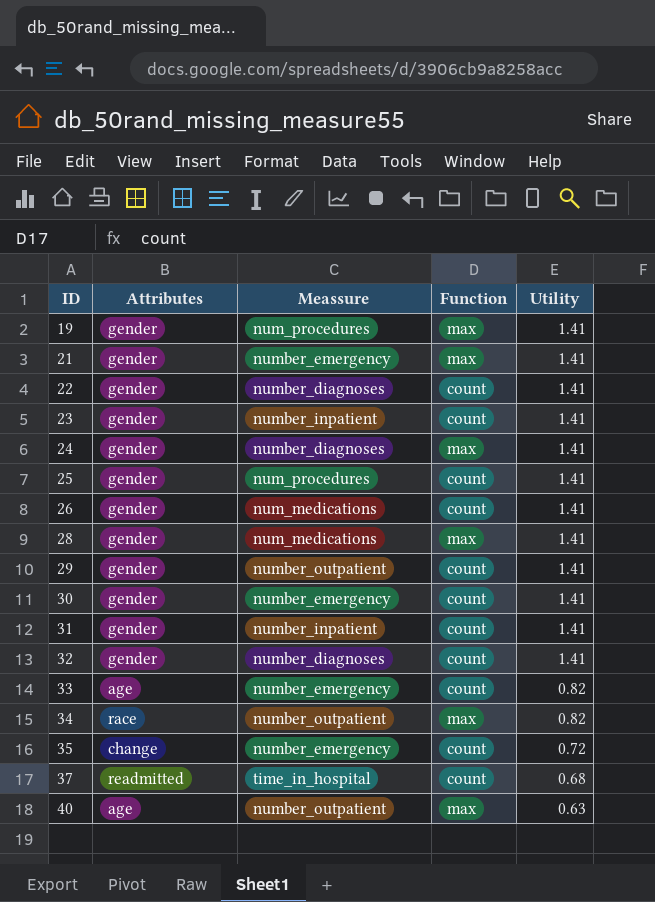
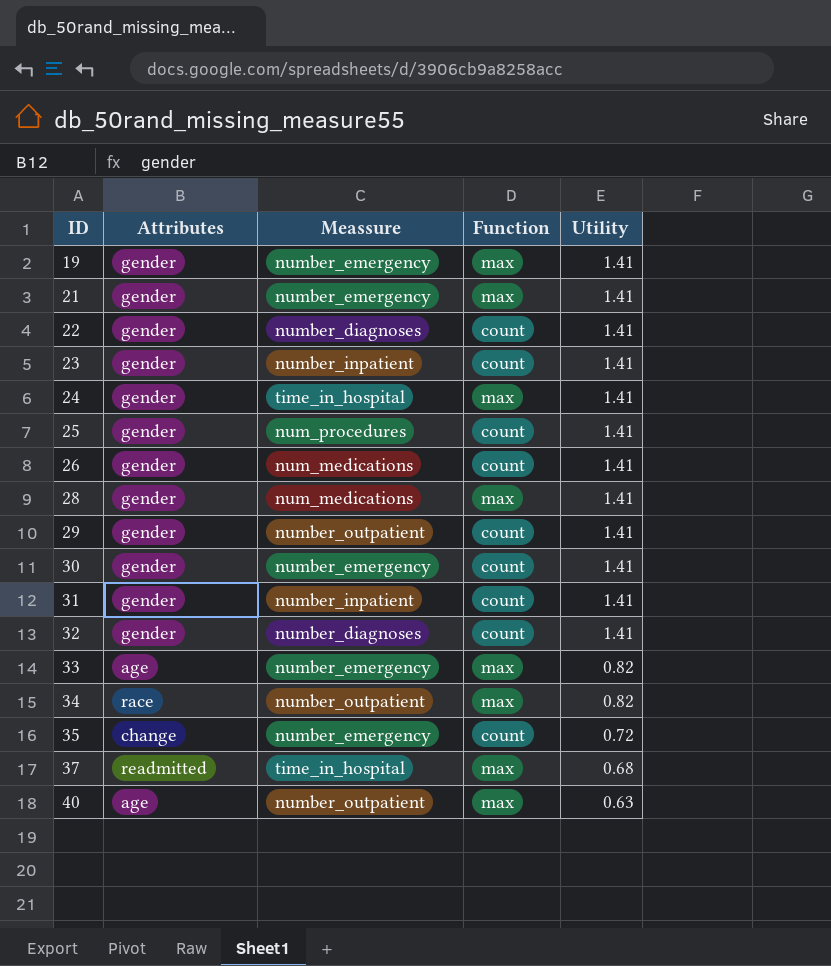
19 | Meassure: num_procedures -> number_emergency
24 | Meassure: number_diagnoses -> time_in_hospital
33 | Function: count -> max
37 | Function: count -> max

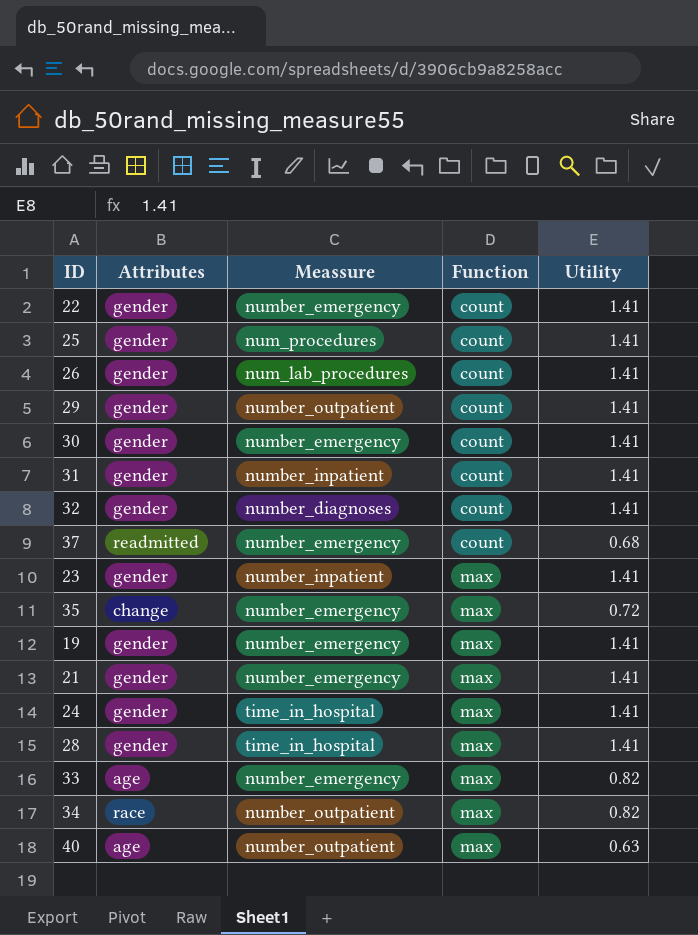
row order: ID ascending -> Function ascending
22 | Meassure: number_diagnoses -> number_emergency
26 | Meassure: num_medications -> num_lab_procedures
37 | Meassure: time_in_hospital -> number_emergency
37 | Function: max -> count
23 | Function: count -> max
35 | Function: count -> max
28 | Meassure: num_medications -> time_in_hospital

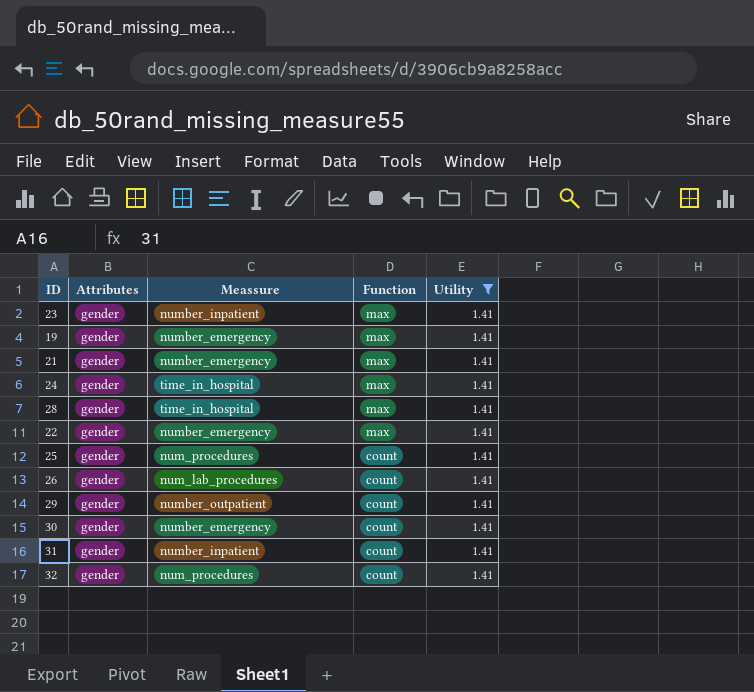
filter: none -> Utility = 1.41
row order: Function ascending -> Function descending
22 | Function: count -> max
32 | Meassure: number_diagnoses -> num_procedures

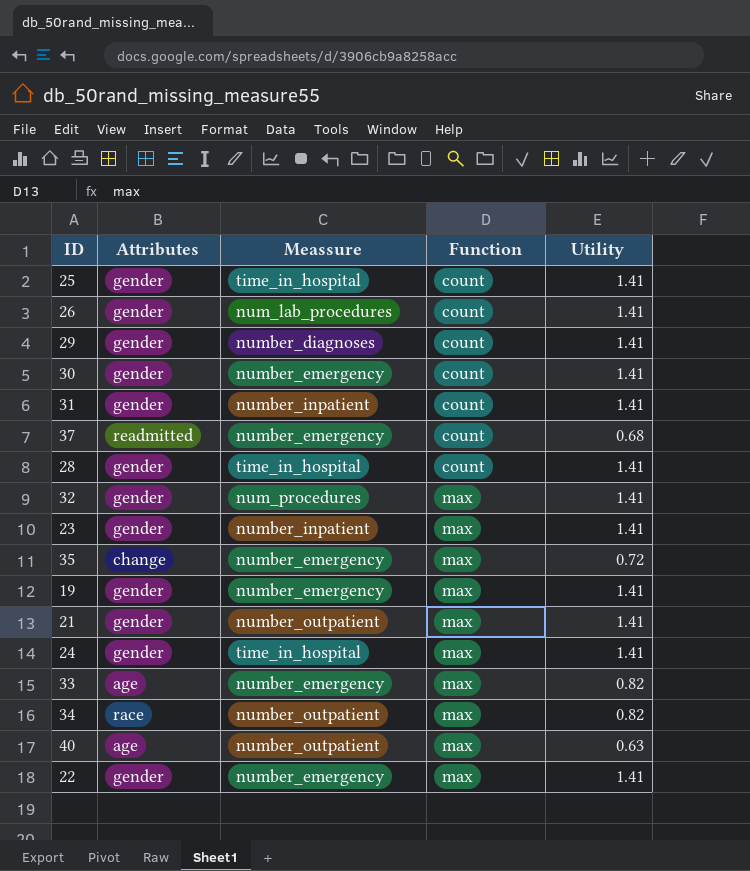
filter: Utility = 1.41 -> none
row order: Function descending -> Function ascending
25 | Meassure: num_procedures -> time_in_hospital
29 | Meassure: number_outpatient -> number_diagnoses
28 | Function: max -> count
32 | Function: count -> max
21 | Meassure: number_emergency -> number_outpatient

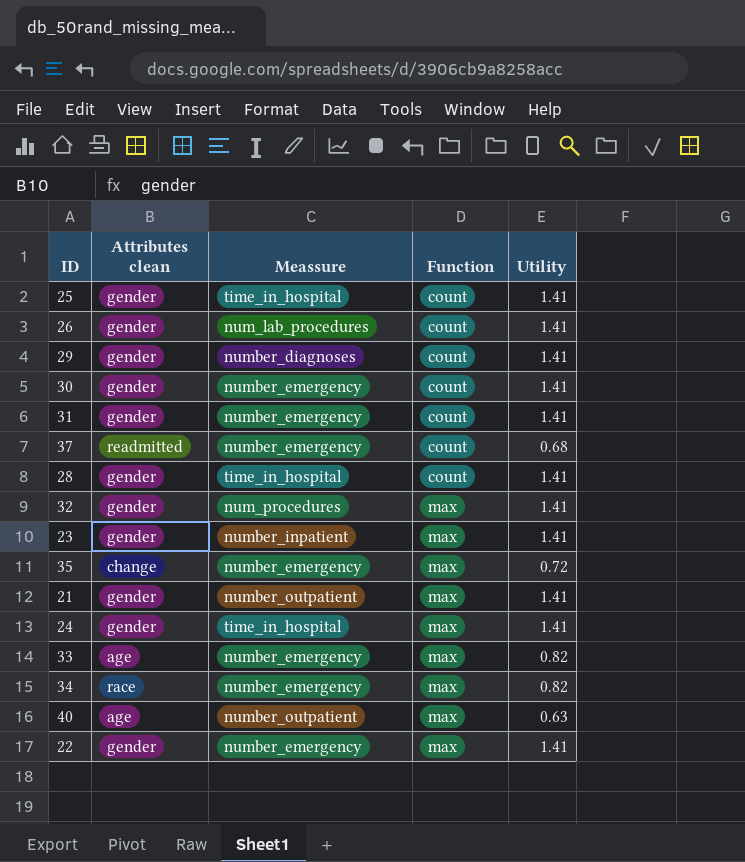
column name: Attributes -> Attributes clean
row 19: gender | number_emergency | max | 1.41 -> none
31 | Meassure: number_inpatient -> number_emergency
34 | Meassure: number_outpatient -> number_emergency

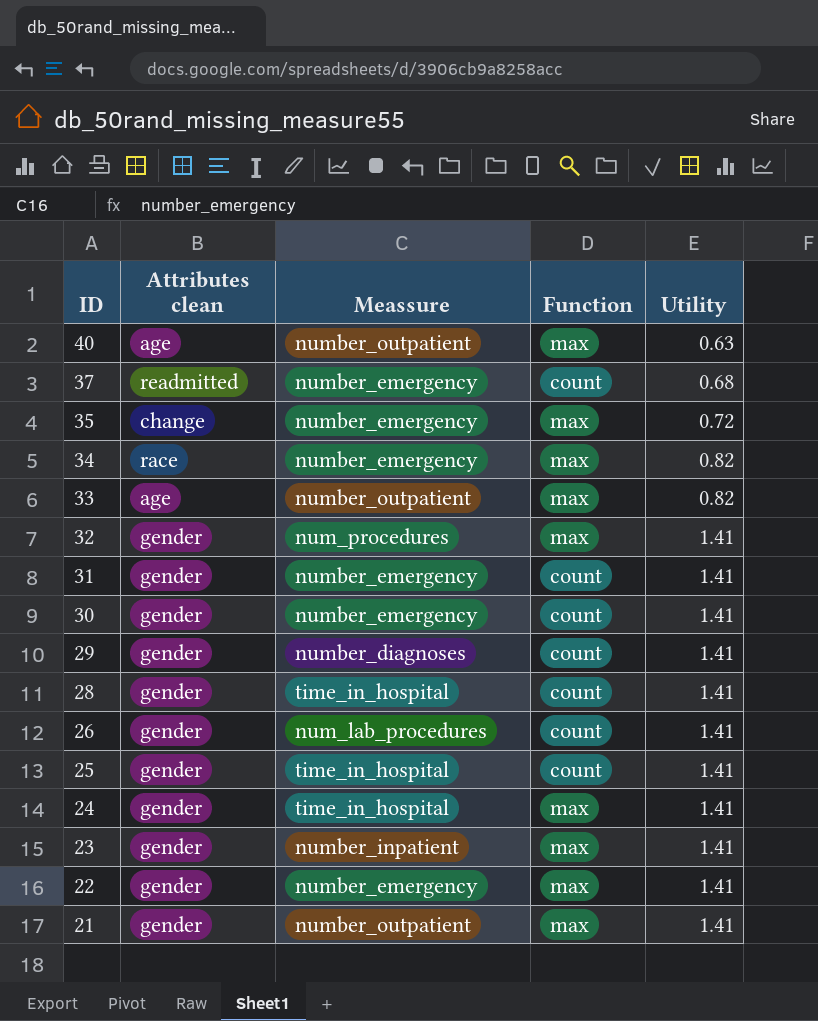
row order: Function ascending -> ID descending
33 | Meassure: number_emergency -> number_outpatient

